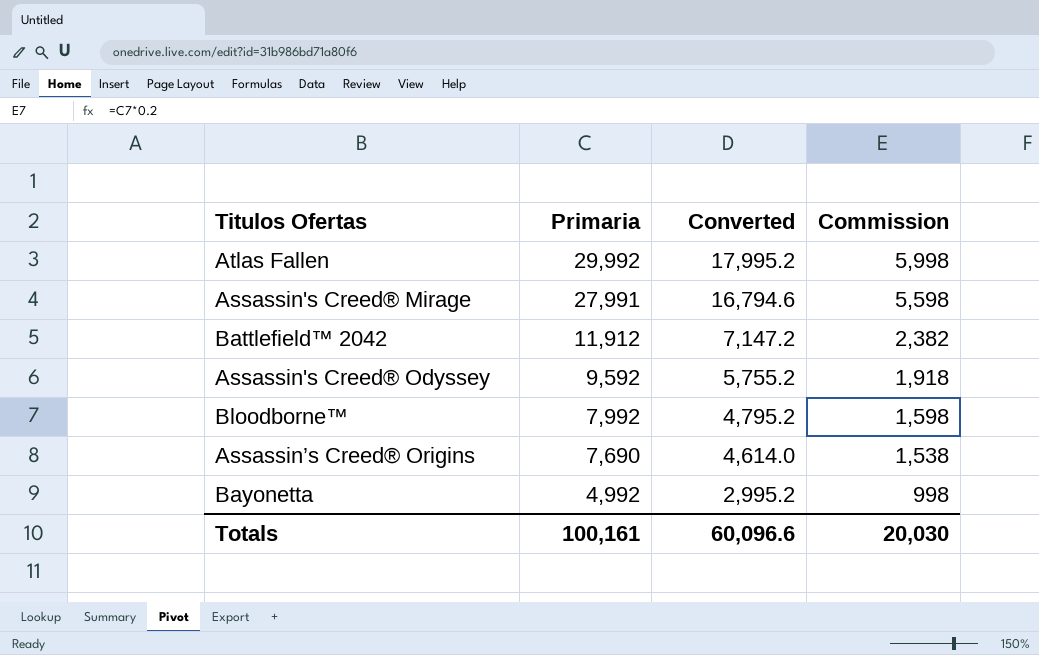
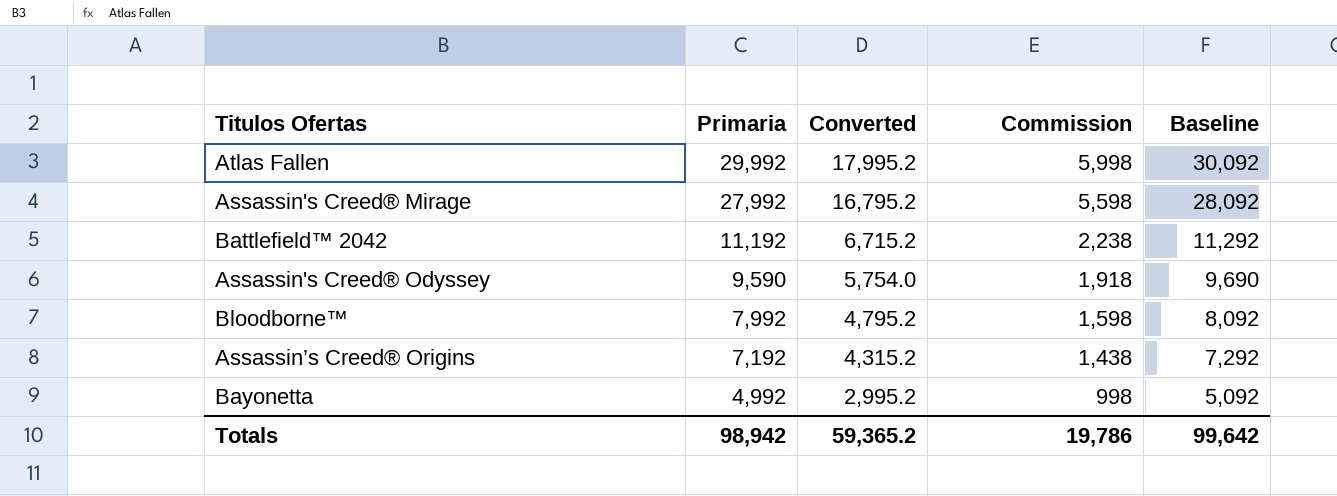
column Baseline | formula: none -> [Primaria] + 100
Assassin's Creed® Mirage | Primaria: 27,991 -> 27,992
Assassin's Creed® Mirage | Converted: 16,794.6 -> 16,795.2
Battlefield™ 2042 | Primaria: 11,912 -> 11,192
Battlefield™ 2042 | Converted: 7,147.2 -> 6,715.2
Battlefield™ 2042 | Commission: 2,382 -> 2,238
Assassin's Creed® Odyssey | Primaria: 9,592 -> 9,590
Assassin's Creed® Odyssey | Converted: 5,755.2 -> 5,754.0
Assassin’s Creed® Origins | Primaria: 7,690 -> 7,192
Assassin’s Creed® Origins | Converted: 4,614.0 -> 4,315.2
Assassin’s Creed® Origins | Commission: 1,538 -> 1,438
Totals | Primaria: 100,161 -> 98,942
Totals | Converted: 60,096.6 -> 59,365.2
Totals | Commission: 20,030 -> 19,786

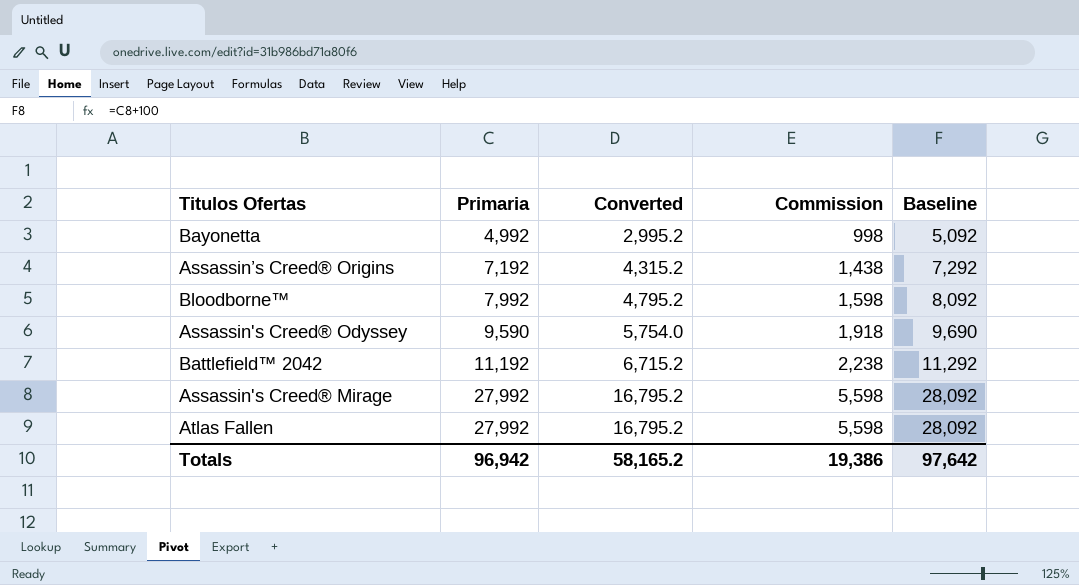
row order: Primaria descending -> Primaria ascending
Atlas Fallen | Primaria: 29,992 -> 27,992
Atlas Fallen | Converted: 17,995.2 -> 16,795.2
Atlas Fallen | Commission: 5,998 -> 5,598
Atlas Fallen | Baseline: 30,092 -> 28,092
Totals | Primaria: 98,942 -> 96,942
Totals | Converted: 59,365.2 -> 58,165.2
Totals | Commission: 19,786 -> 19,386
Totals | Baseline: 99,642 -> 97,642

